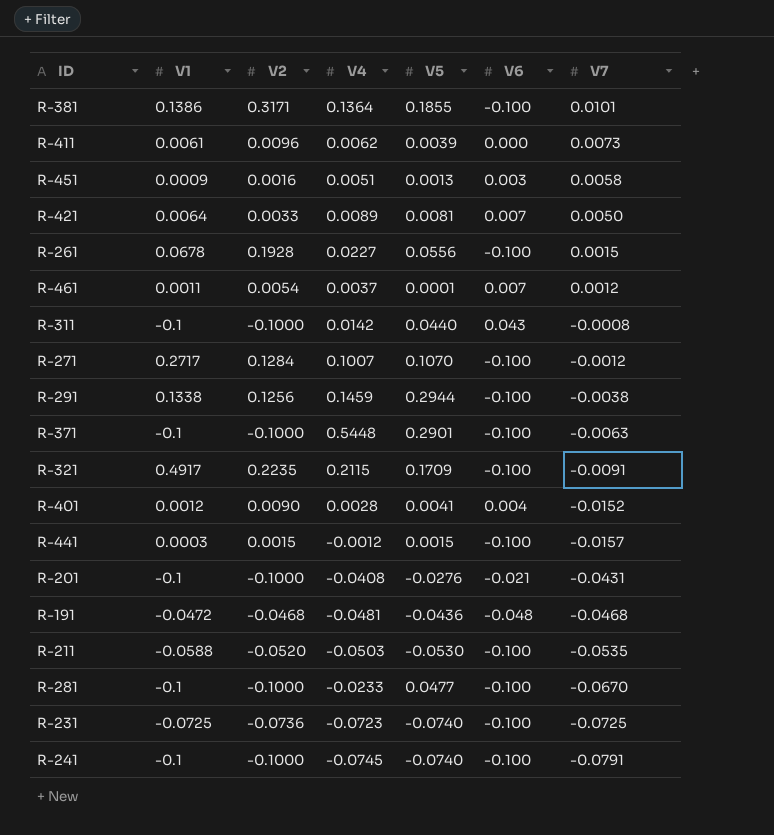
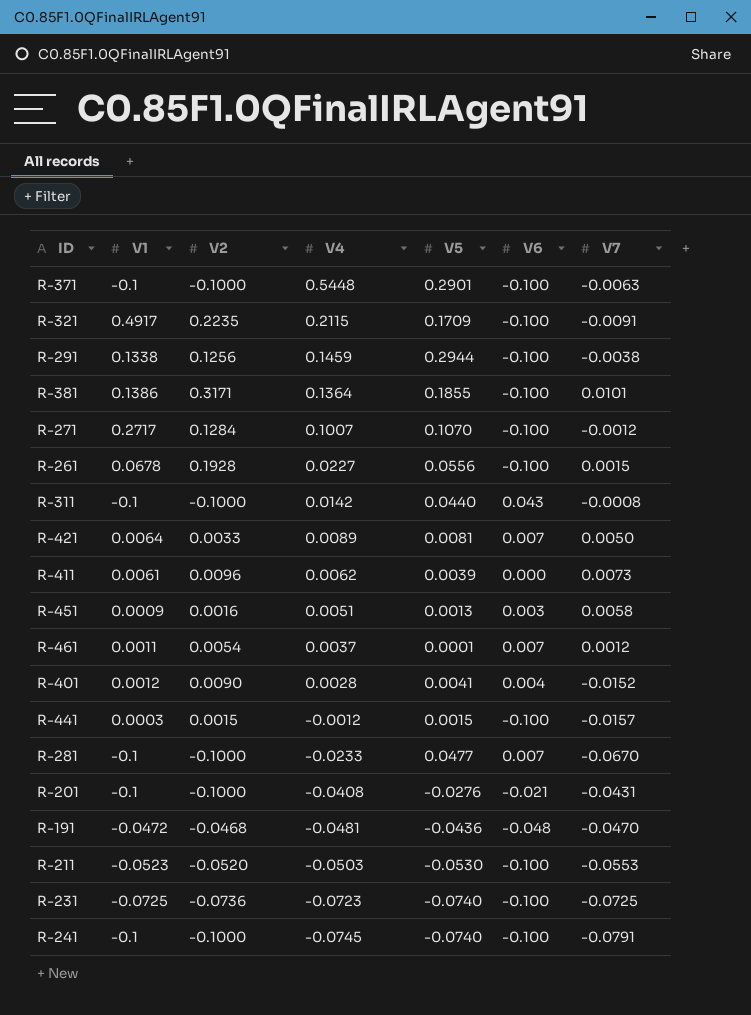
row order: V7 descending -> V4 descending
R-281 | V6: -0.100 -> 0.007
R-191 | V7: -0.0468 -> -0.0470
R-211 | V1: -0.0588 -> -0.0523
R-211 | V7: -0.0535 -> -0.0553

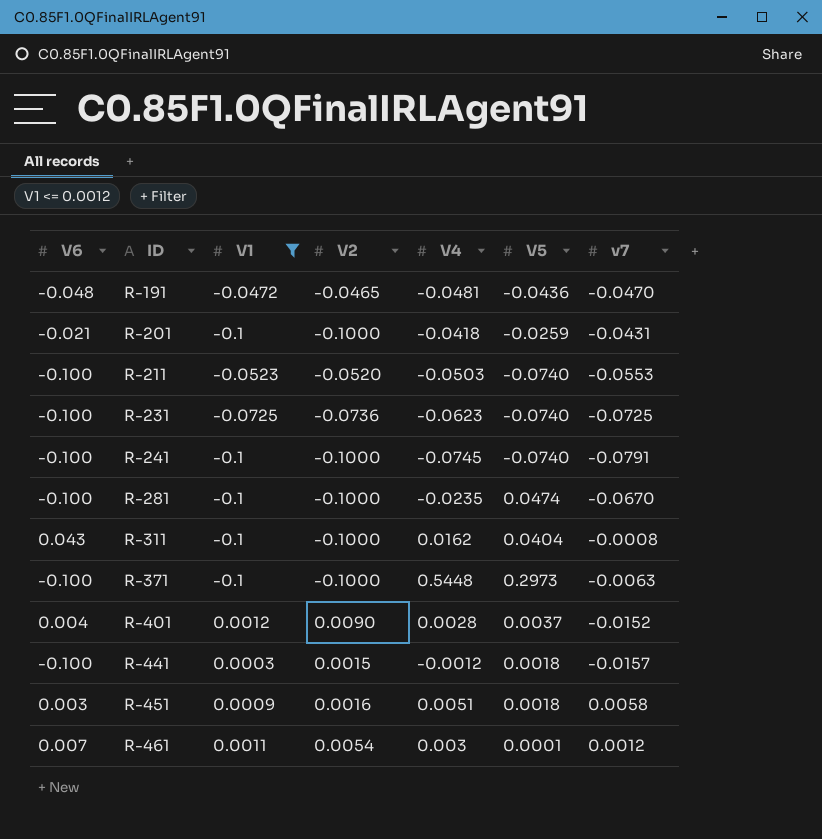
filter: none -> V1 <= 0.0012
row order: V4 descending -> ID ascending
column V6 | position: 6 -> 1
column name: V7 -> v7
R-191 | V2: -0.0468 -> -0.0465
R-201 | V4: -0.0408 -> -0.0418
R-201 | V5: -0.0276 -> -0.0259
R-211 | V5: -0.0530 -> -0.0740
R-231 | V4: -0.0723 -> -0.0623
R-281 | V6: 0.007 -> -0.100
R-281 | V4: -0.0233 -> -0.0235
R-281 | V5: 0.0477 -> 0.0474
R-311 | V4: 0.0142 -> 0.0162
R-311 | V5: 0.0440 -> 0.0404
R-371 | V5: 0.2901 -> 0.2973
R-401 | V5: 0.0041 -> 0.0037
R-441 | V5: 0.0015 -> 0.0018
R-451 | V5: 0.0013 -> 0.0018
R-461 | V4: 0.0037 -> 0.003

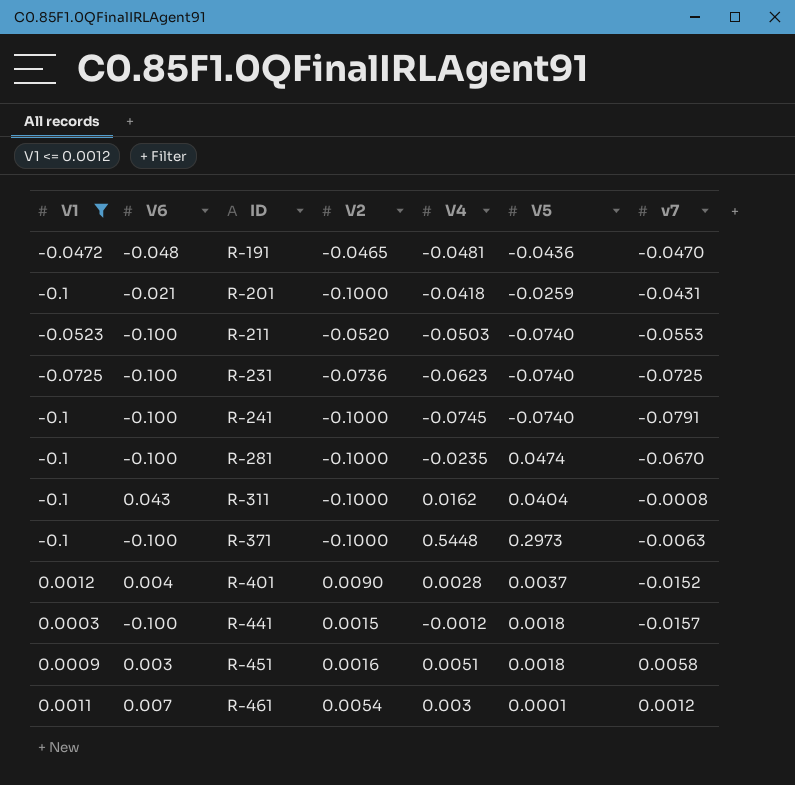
column V1 | position: 3 -> 1

